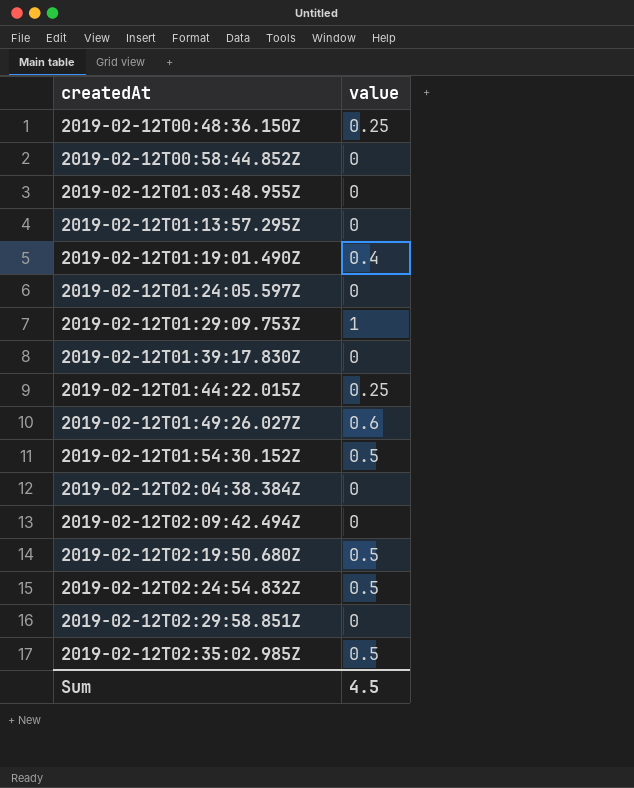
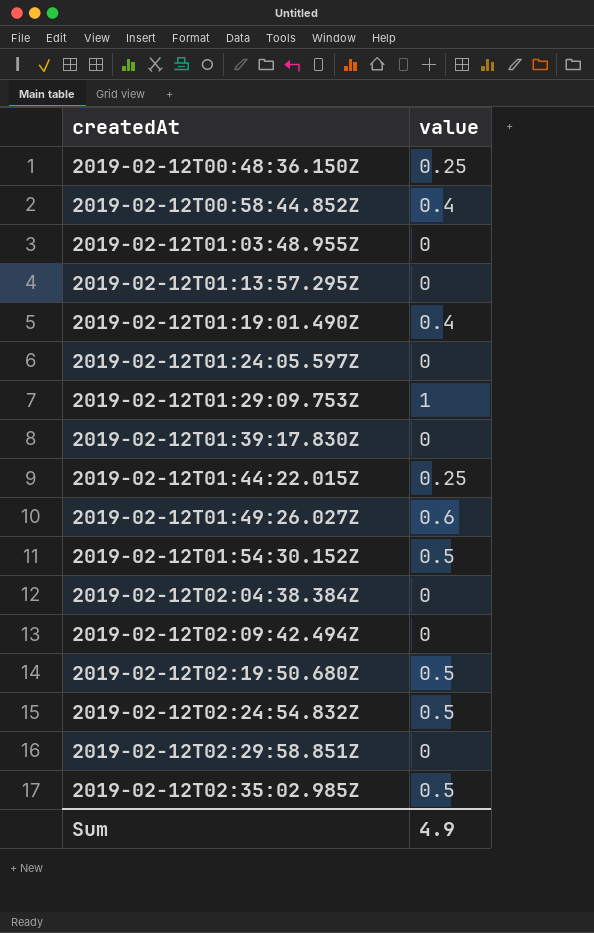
2019-02-12T00:58:44.852Z | value: 0 -> 0.4
Sum | value: 4.5 -> 4.9

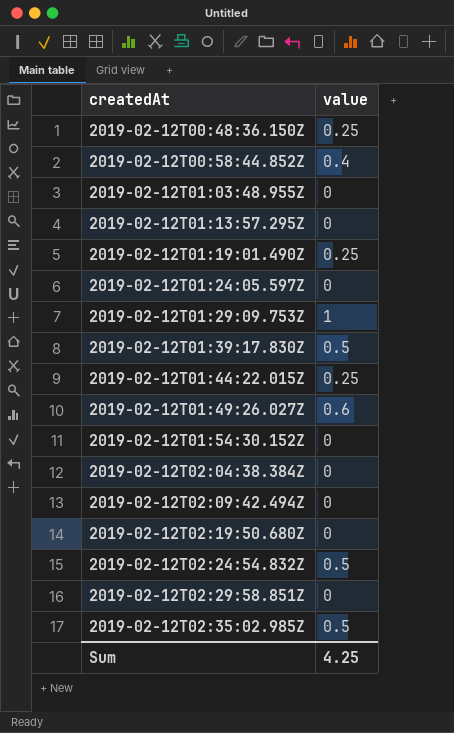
2019-02-12T01:19:01.490Z | value: 0.4 -> 0.25
2019-02-12T01:39:17.830Z | value: 0 -> 0.5
2019-02-12T01:54:30.152Z | value: 0.5 -> 0
2019-02-12T02:19:50.680Z | value: 0.5 -> 0
Sum | value: 4.9 -> 4.25

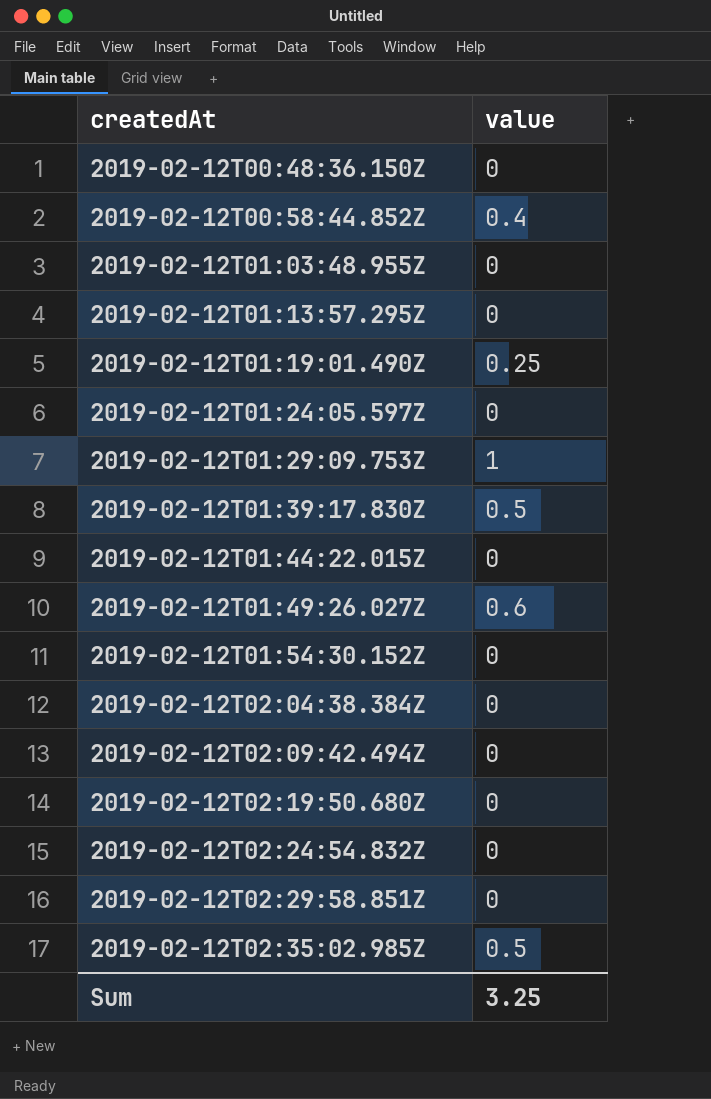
2019-02-12T00:48:36.150Z | value: 0.25 -> 0
2019-02-12T01:44:22.015Z | value: 0.25 -> 0
2019-02-12T02:24:54.832Z | value: 0.5 -> 0
Sum | value: 4.25 -> 3.25

